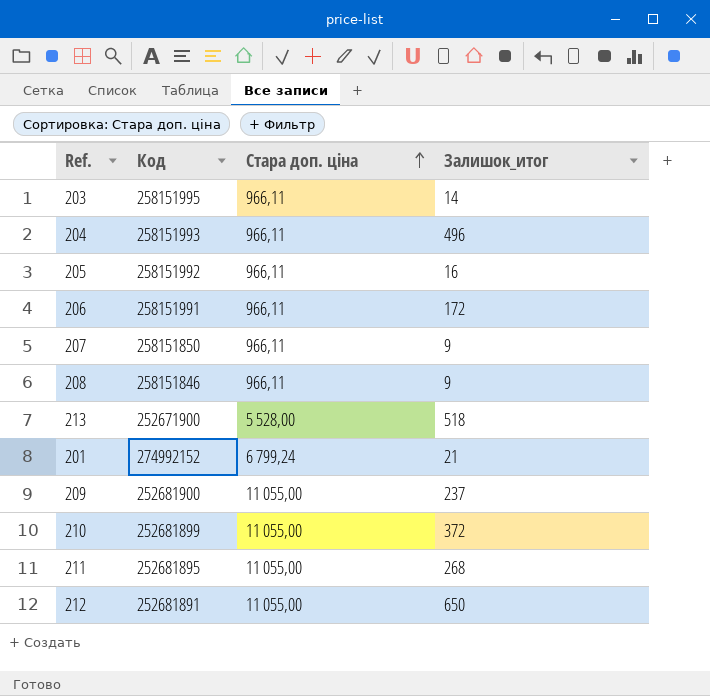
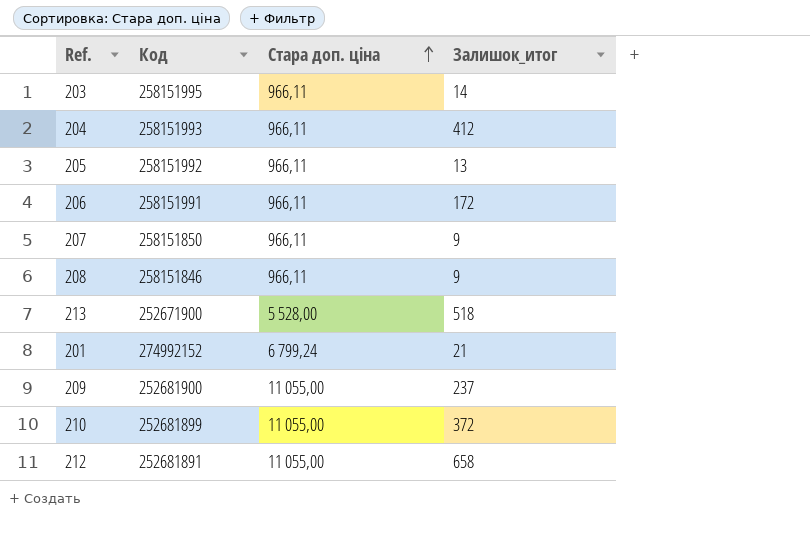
row 211: 252681895 | 11 055,00 | 268 -> none
204 | Залишок_итог: 496 -> 412
205 | Залишок_итог: 16 -> 13
212 | Залишок_итог: 650 -> 658

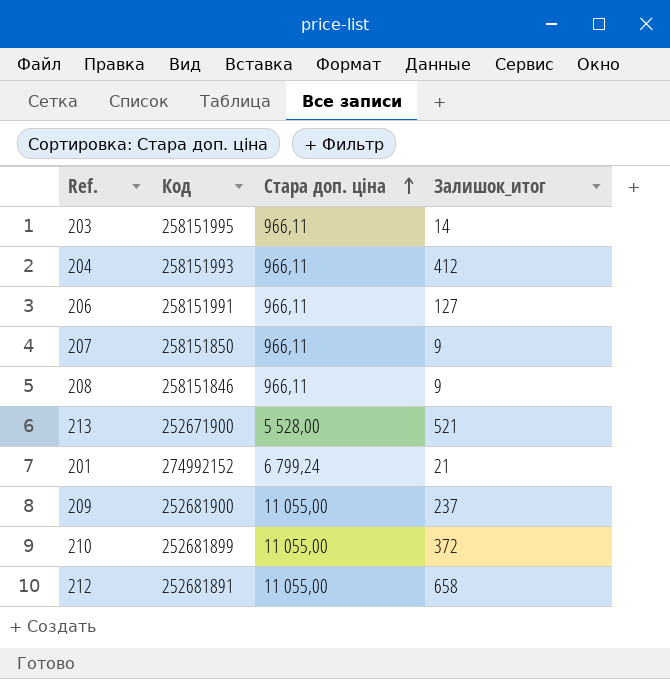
row 205: 258151992 | 966,11 | 13 -> none
206 | Залишок_итог: 172 -> 127
213 | Залишок_итог: 518 -> 521

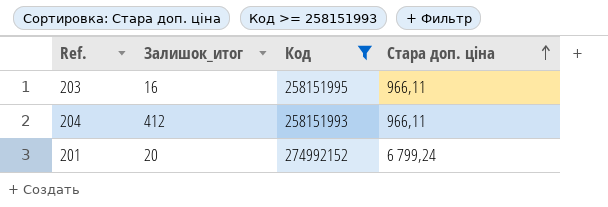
filter: none -> Код >= 258151993
column Залишок_итог | position: 4 -> 2
203 | Залишок_итог: 14 -> 16
201 | Залишок_итог: 21 -> 20

